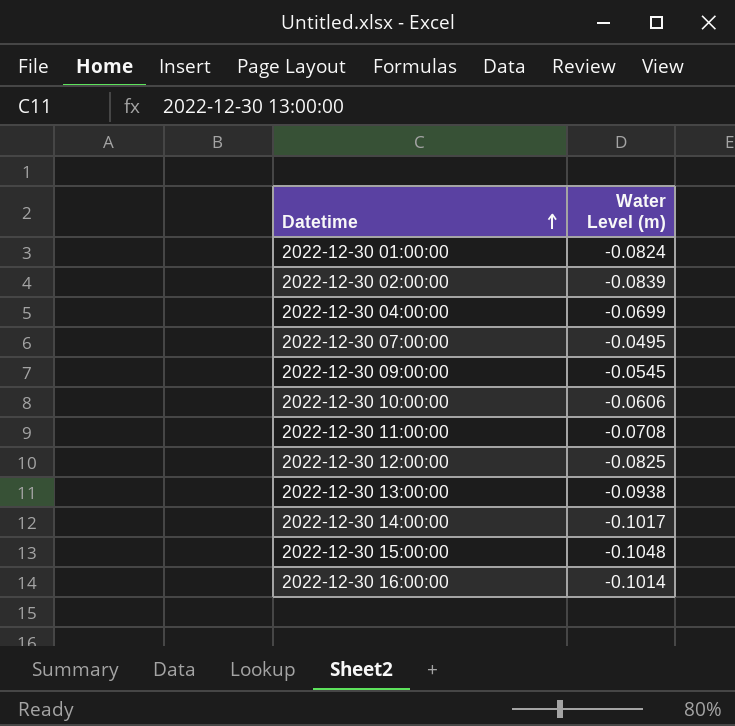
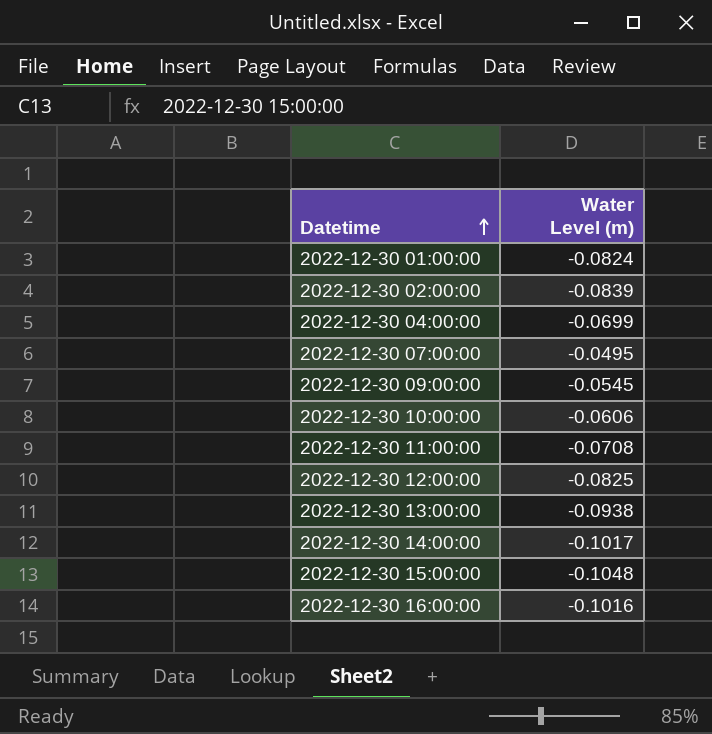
2022-12-30 16:00:00 | Water Level (m): -0.1014 -> -0.1016

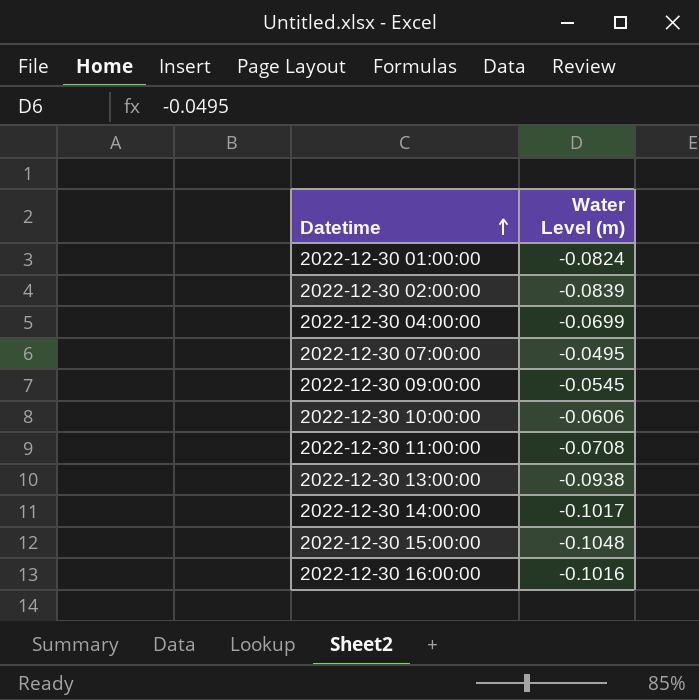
row 2022-12-30 12:00:00: -0.0825 -> none

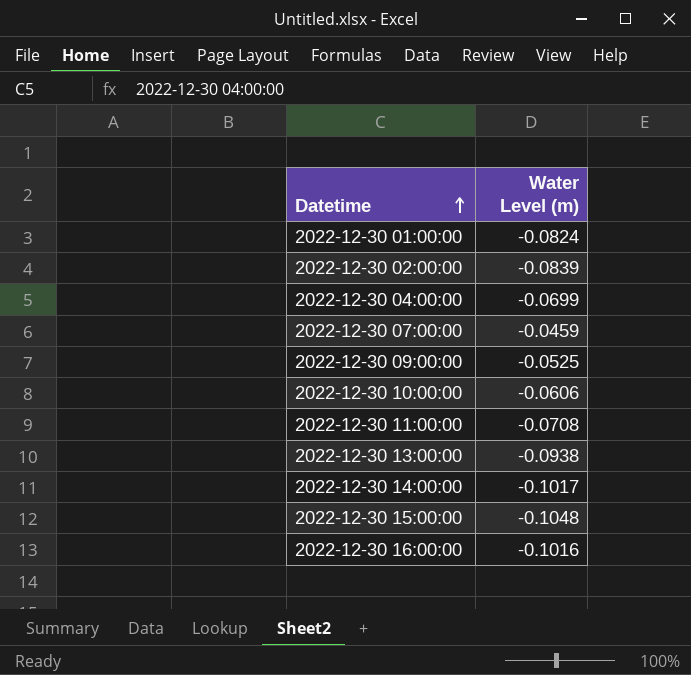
2022-12-30 07:00:00 | Water Level (m): -0.0495 -> -0.0459
2022-12-30 09:00:00 | Water Level (m): -0.0545 -> -0.0525

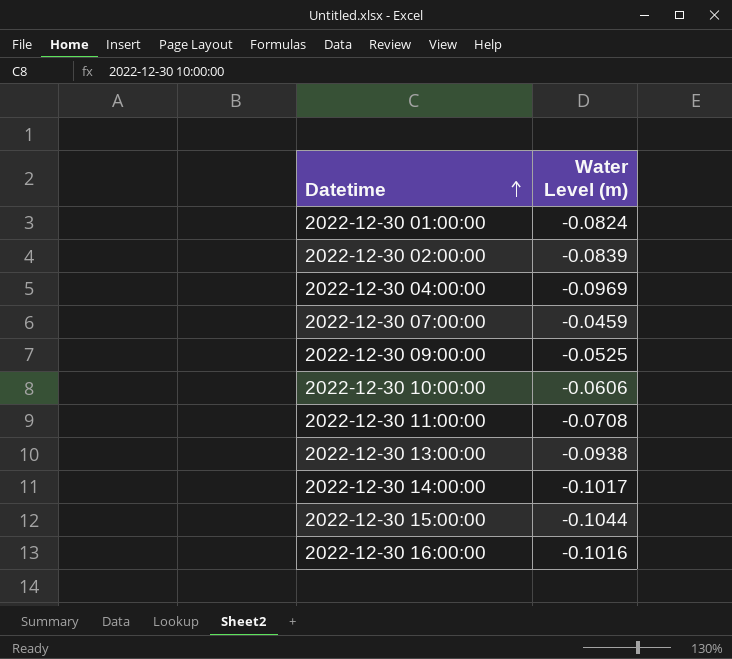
2022-12-30 04:00:00 | Water Level (m): -0.0699 -> -0.0969
2022-12-30 15:00:00 | Water Level (m): -0.1048 -> -0.1044

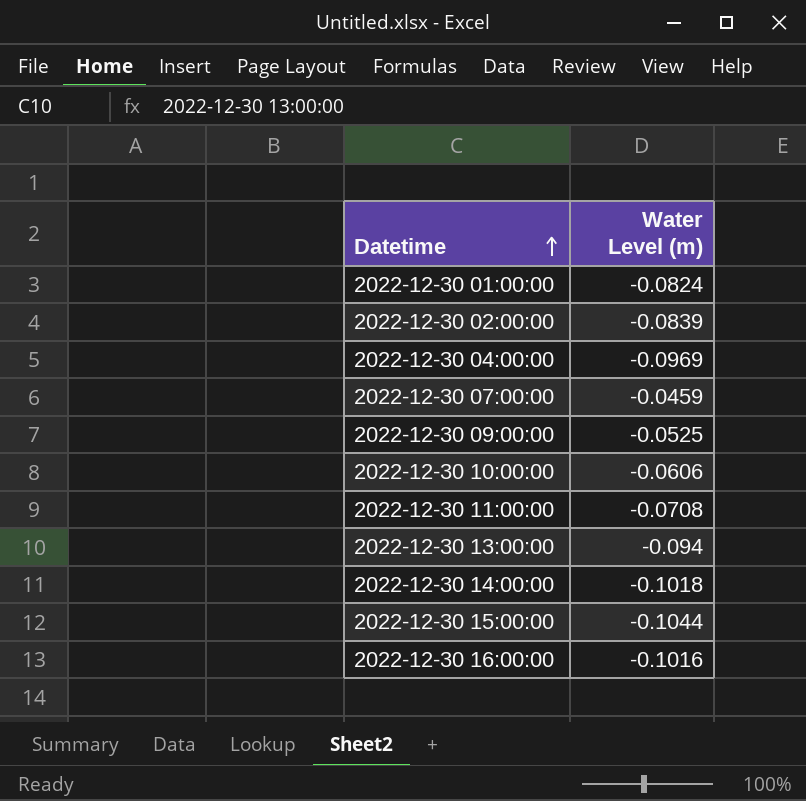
2022-12-30 13:00:00 | Water Level (m): -0.0938 -> -0.094
2022-12-30 14:00:00 | Water Level (m): -0.1017 -> -0.1018

